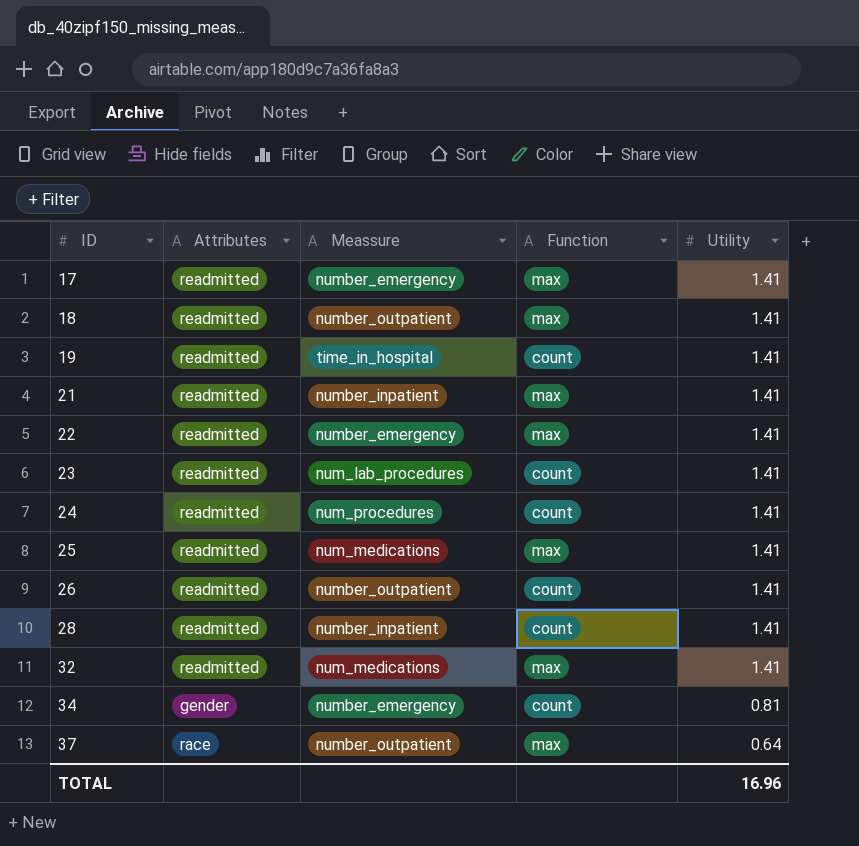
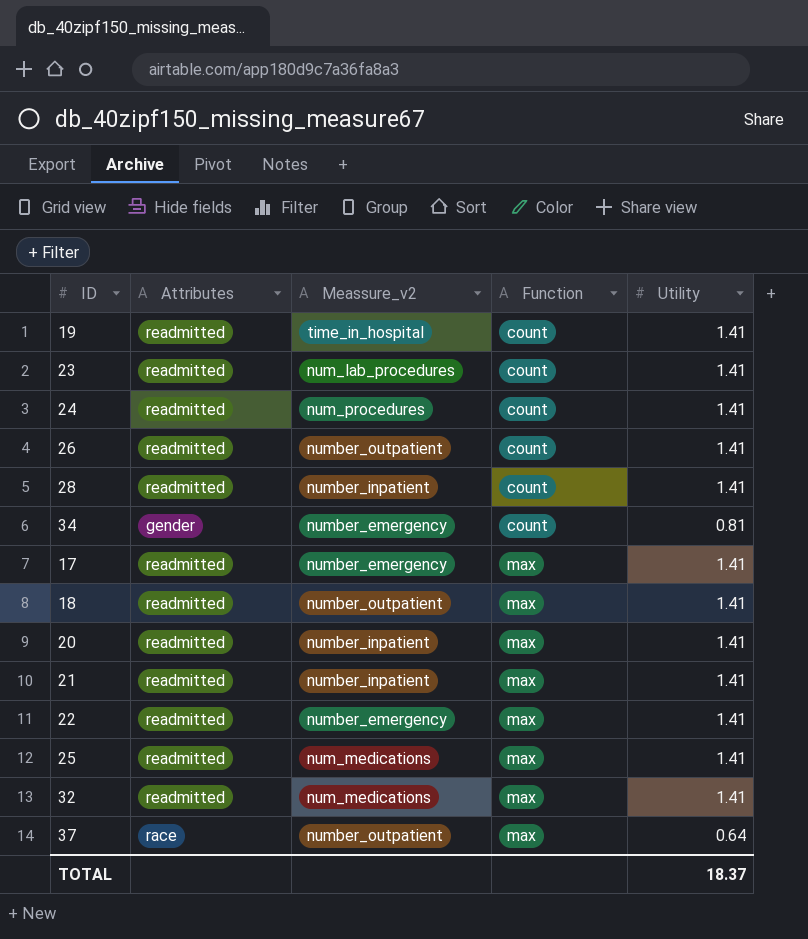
row order: ID ascending -> Function ascending
column name: Meassure -> Meassure_v2
row 20: none -> readmitted | number_inpatient | max | 1.41
TOTAL | Utility: 16.96 -> 18.37

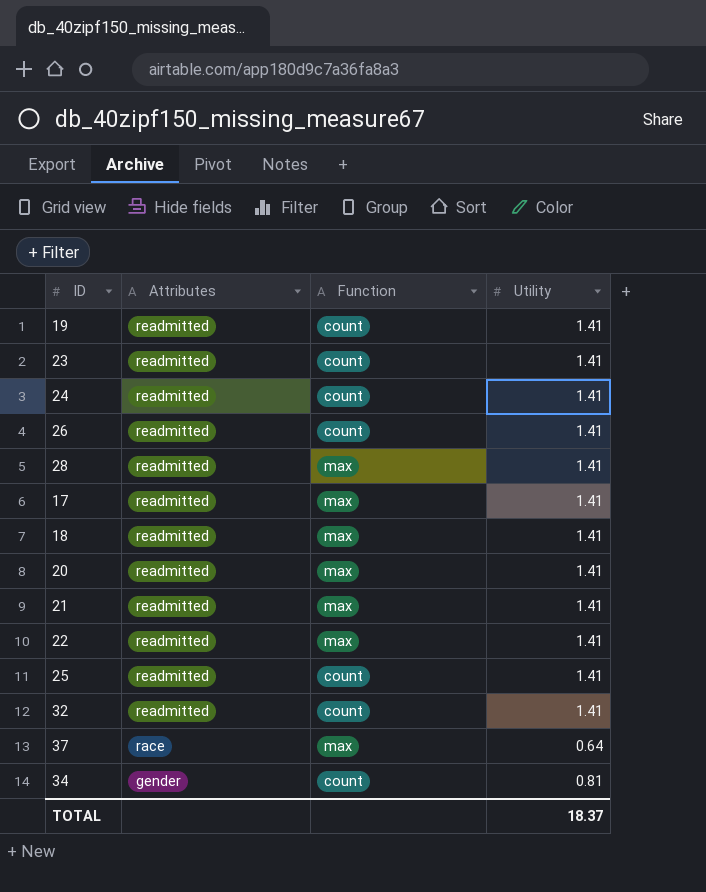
row order: Function ascending -> Attributes descending
column Meassure_v2 | position: 3 -> none
28 | Function: count -> max
25 | Function: max -> count
32 | Function: max -> count

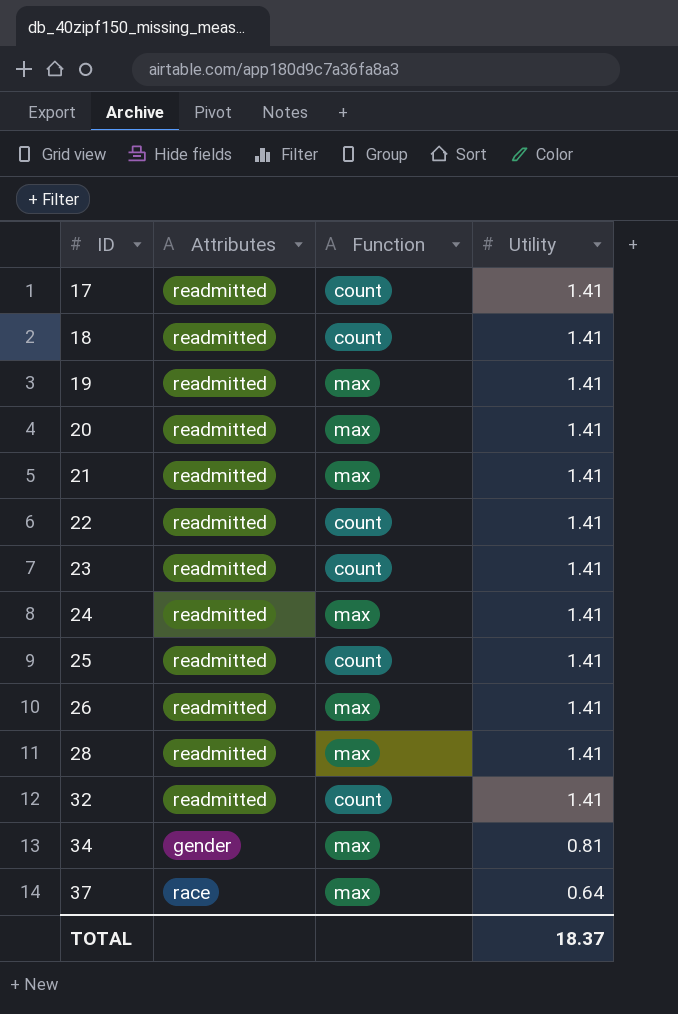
row order: Attributes descending -> ID ascending
17 | Function: max -> count
18 | Function: max -> count
19 | Function: count -> max
22 | Function: max -> count
24 | Function: count -> max
26 | Function: count -> max
34 | Function: count -> max

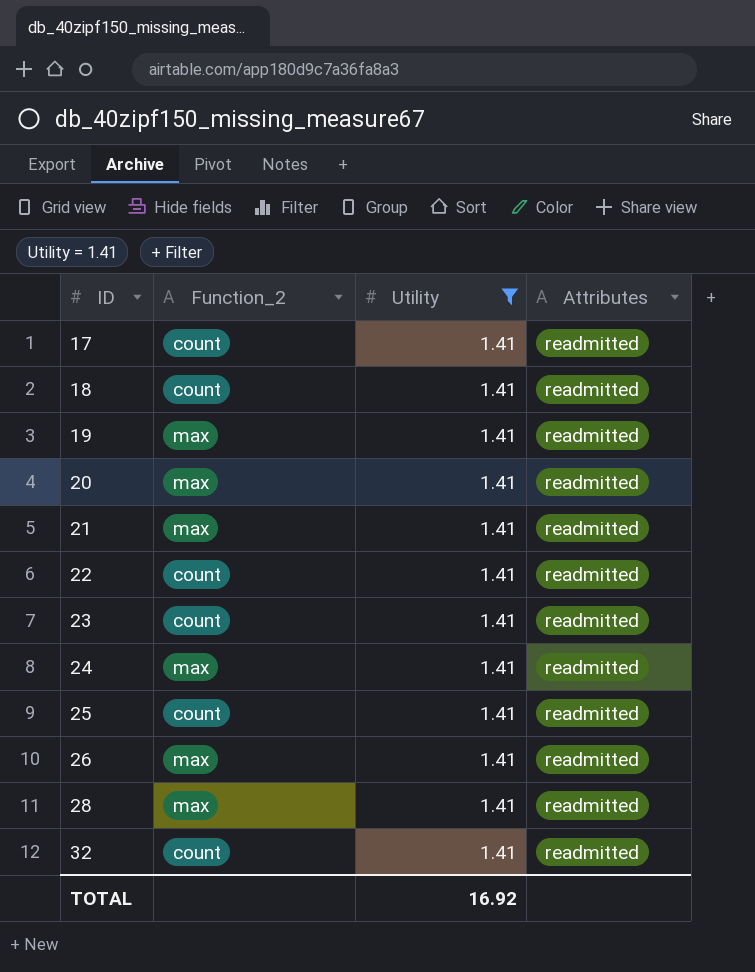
filter: none -> Utility = 1.41
column name: Function -> Function_2
column Attributes | position: 2 -> 4
TOTAL | Utility: 18.37 -> 16.92

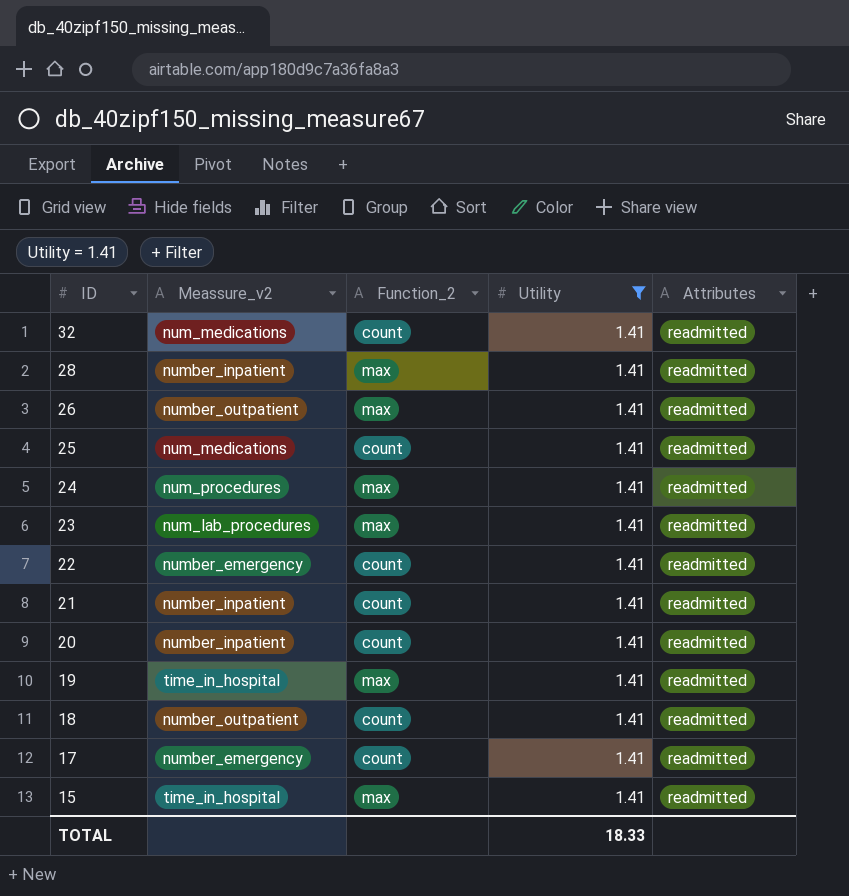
row order: ID ascending -> ID descending
column Meassure_v2 | position: none -> 2
23 | Function_2: count -> max
21 | Function_2: max -> count
20 | Function_2: max -> count
row 15: none -> time_in_hospital | max | 1.41 | readmitted
TOTAL | Utility: 16.92 -> 18.33

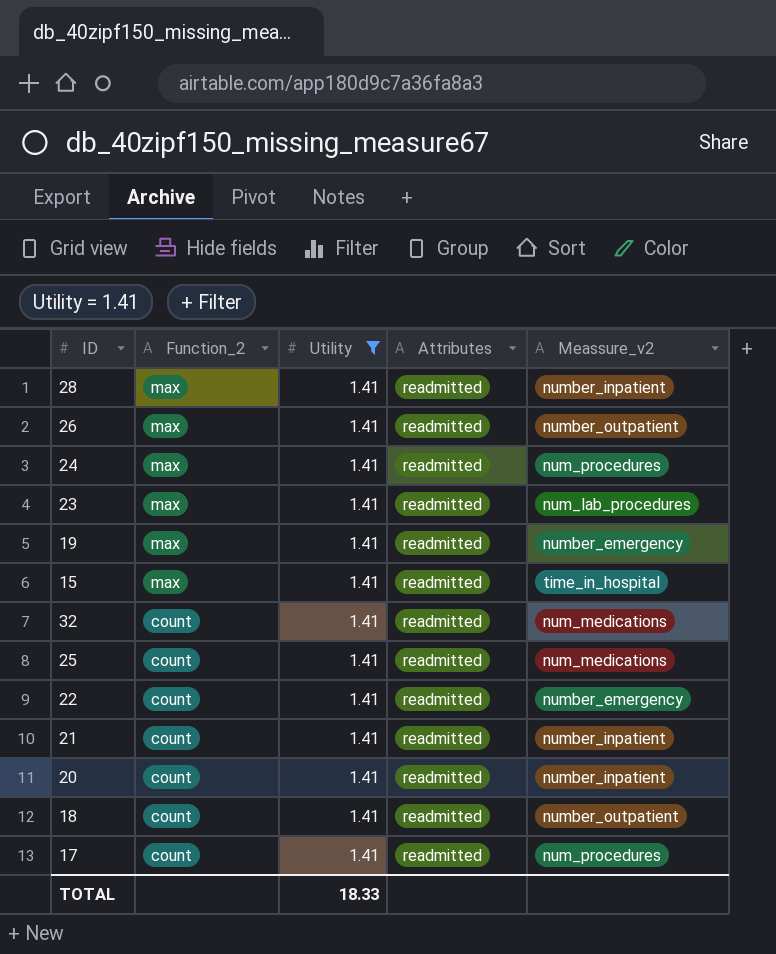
row order: ID descending -> Function_2 descending
column Meassure_v2 | position: 2 -> 5
19 | Meassure_v2: time_in_hospital -> number_emergency
17 | Meassure_v2: number_emergency -> num_procedures

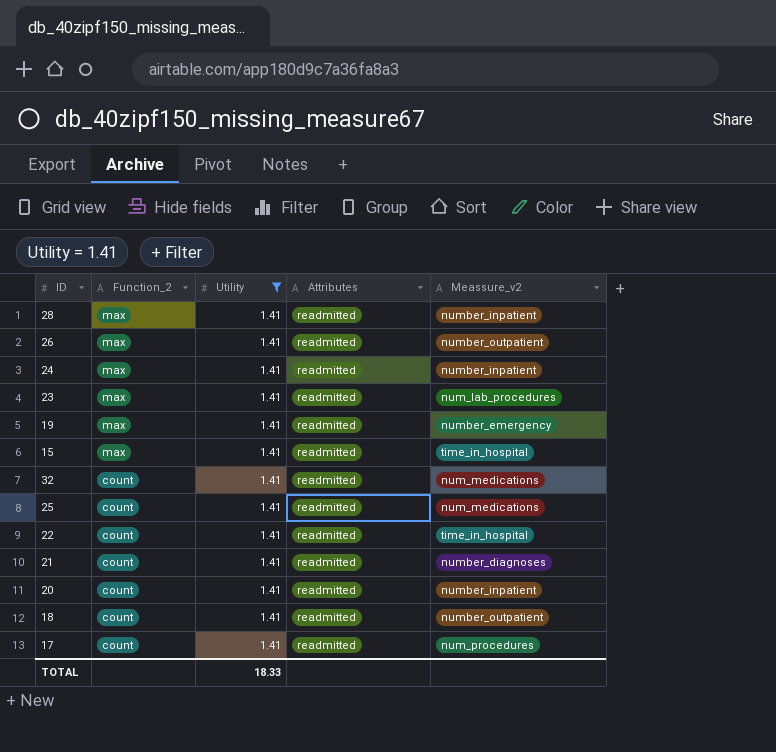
24 | Meassure_v2: num_procedures -> number_inpatient
22 | Meassure_v2: number_emergency -> time_in_hospital
21 | Meassure_v2: number_inpatient -> number_diagnoses

